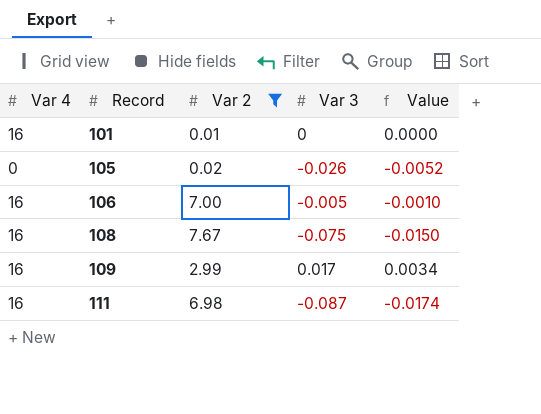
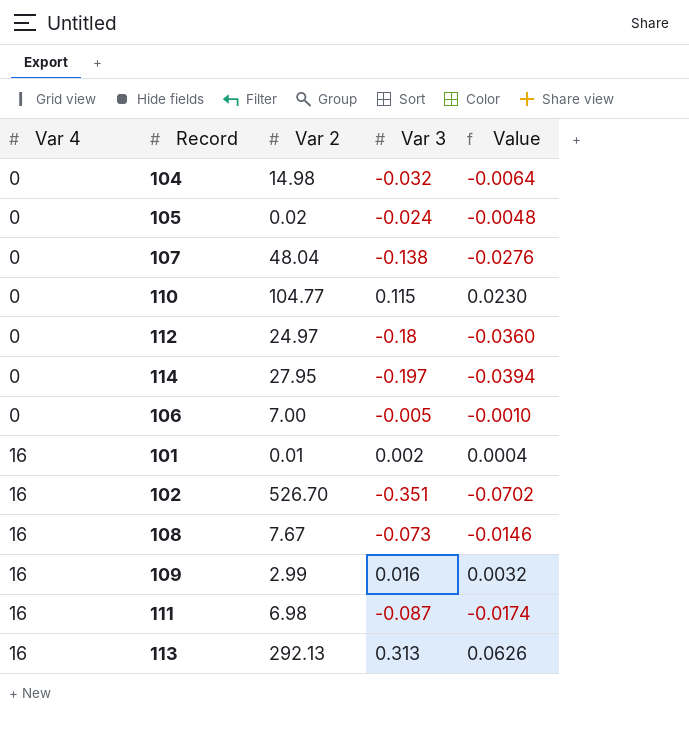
filter: Var 2 <= 7.67 -> none
row order: Record ascending -> Var 4 ascending
105 | Var 3: -0.026 -> -0.024
105 | Value: -0.0052 -> -0.0048
106 | Var 4: 16 -> 0
101 | Var 3: 0 -> 0.002
101 | Value: 0.0000 -> 0.0004
108 | Var 3: -0.075 -> -0.073
108 | Value: -0.0150 -> -0.0146
109 | Var 3: 0.017 -> 0.016
109 | Value: 0.0034 -> 0.0032

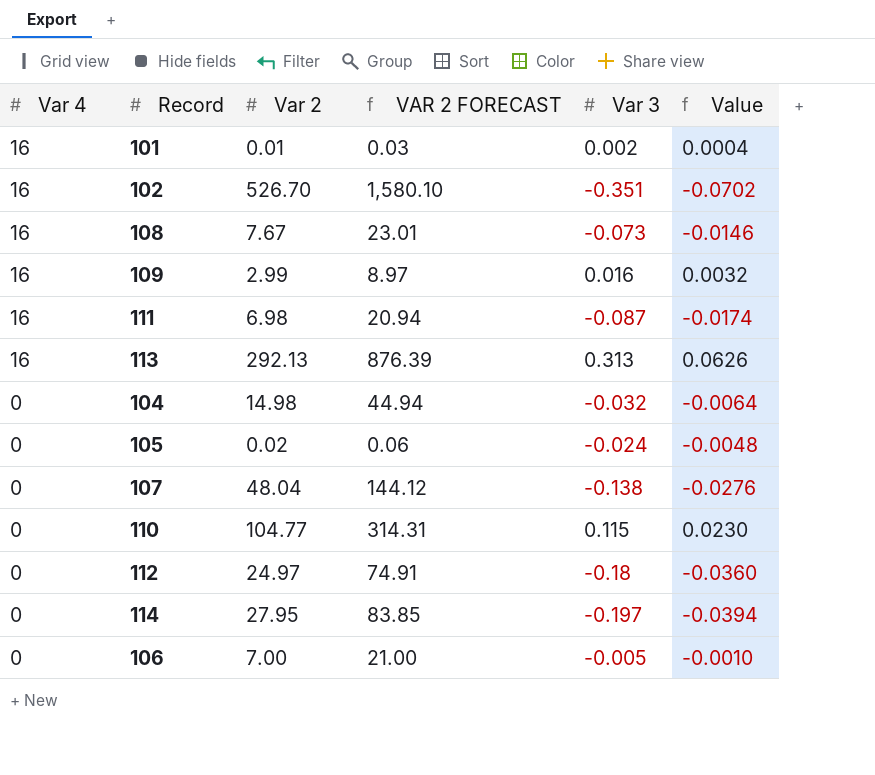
row order: Var 4 ascending -> Var 4 descending
column VAR 2 FORECAST | formula: none -> [Var 2] * 3

